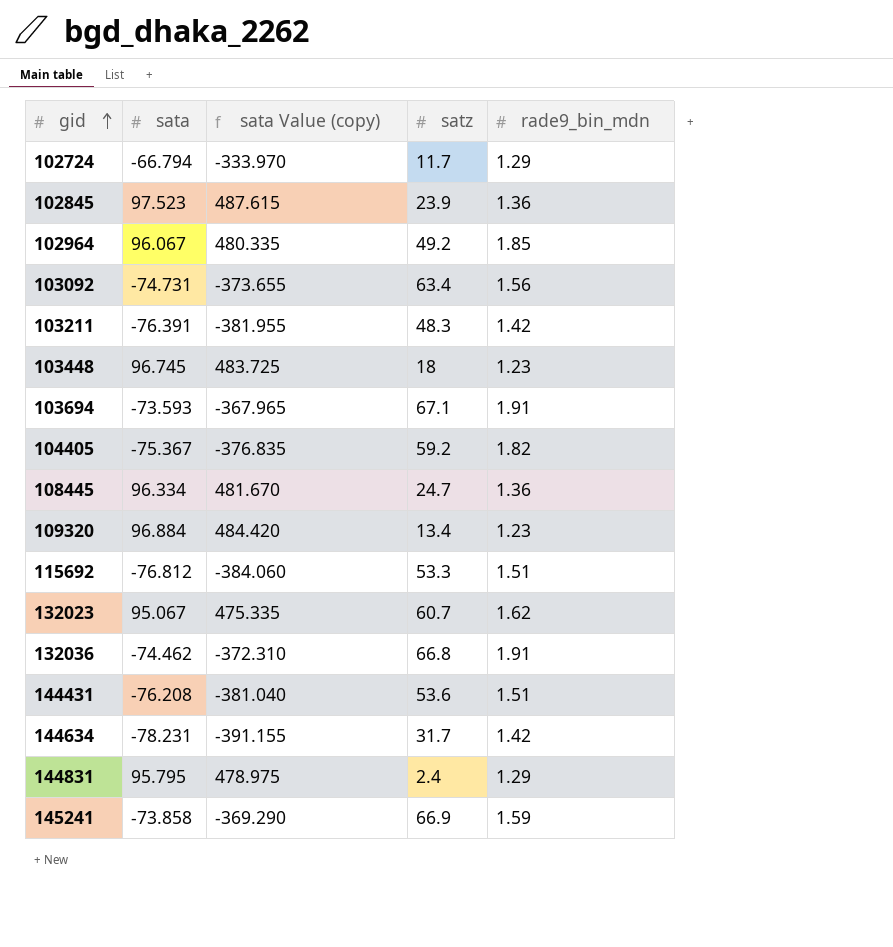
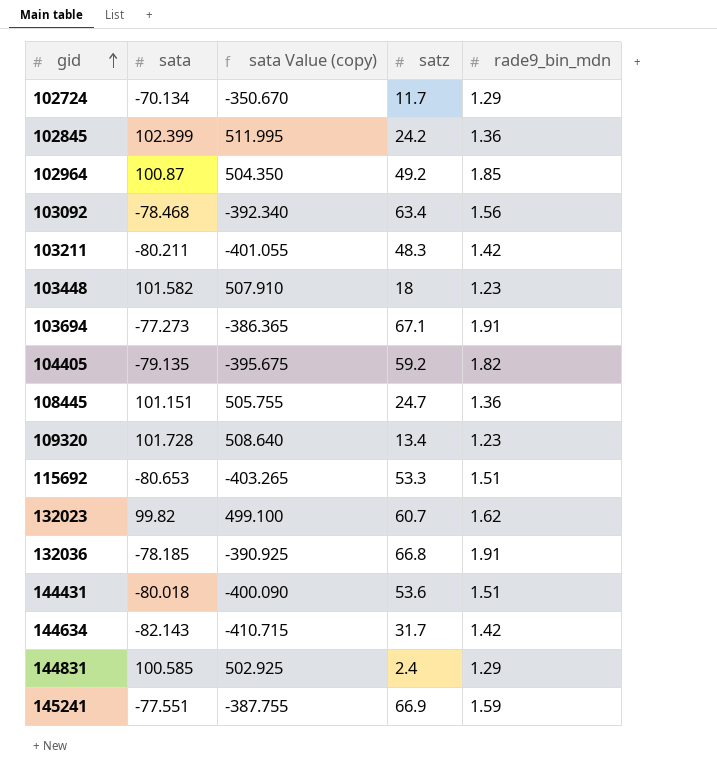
102724 | sata: -66.794 -> -70.134
102724 | sata Value (copy): -333.970 -> -350.670
102845 | sata: 97.523 -> 102.399
102845 | sata Value (copy): 487.615 -> 511.995
102845 | satz: 23.9 -> 24.2
102964 | sata: 96.067 -> 100.87
102964 | sata Value (copy): 480.335 -> 504.350
103092 | sata: -74.731 -> -78.468
103092 | sata Value (copy): -373.655 -> -392.340
103211 | sata: -76.391 -> -80.211
103211 | sata Value (copy): -381.955 -> -401.055
103448 | sata: 96.745 -> 101.582
103448 | sata Value (copy): 483.725 -> 507.910
103694 | sata: -73.593 -> -77.273
103694 | sata Value (copy): -367.965 -> -386.365
104405 | sata: -75.367 -> -79.135
104405 | sata Value (copy): -376.835 -> -395.675
108445 | sata: 96.334 -> 101.151
108445 | sata Value (copy): 481.670 -> 505.755
109320 | sata: 96.884 -> 101.728
109320 | sata Value (copy): 484.420 -> 508.640
115692 | sata: -76.812 -> -80.653
115692 | sata Value (copy): -384.060 -> -403.265
132023 | sata: 95.067 -> 99.82
132023 | sata Value (copy): 475.335 -> 499.100
132036 | sata: -74.462 -> -78.185
132036 | sata Value (copy): -372.310 -> -390.925
144431 | sata: -76.208 -> -80.018
144431 | sata Value (copy): -381.040 -> -400.090
144634 | sata: -78.231 -> -82.143
144634 | sata Value (copy): -391.155 -> -410.715
144831 | sata: 95.795 -> 100.585
144831 | sata Value (copy): 478.975 -> 502.925
145241 | sata: -73.858 -> -77.551
145241 | sata Value (copy): -369.290 -> -387.755

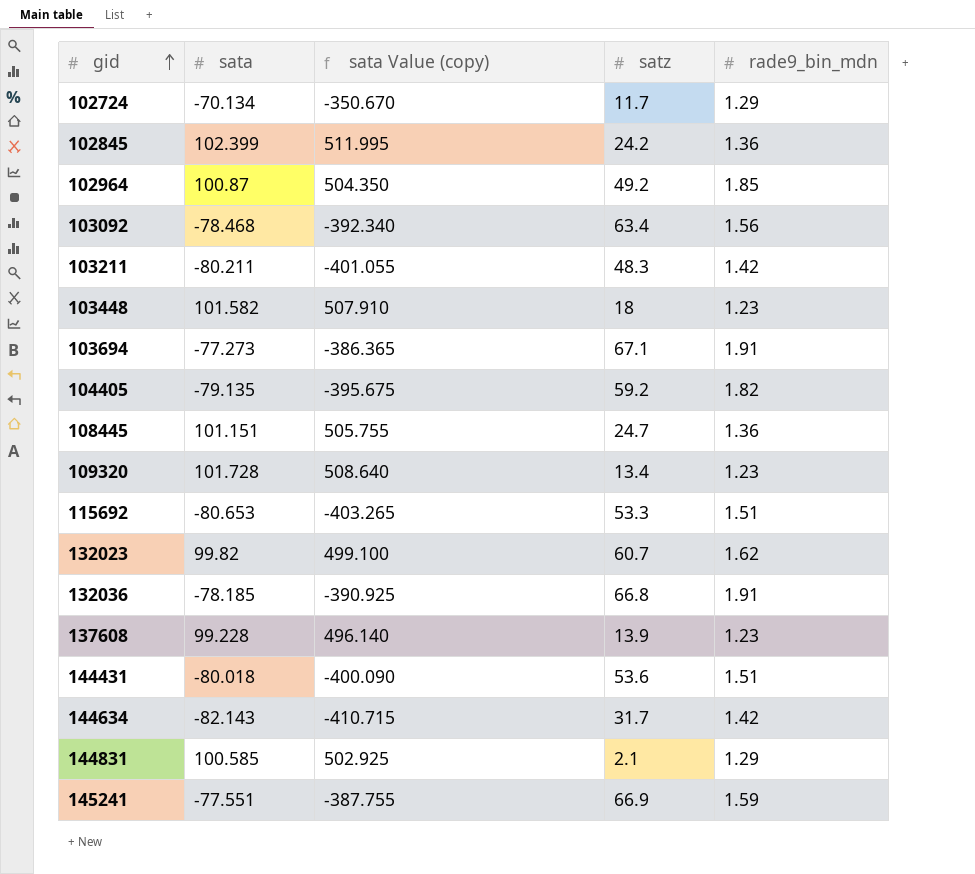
row 137608: none -> 99.228 | 496.140 | 13.9 | 1.23
144831 | satz: 2.4 -> 2.1

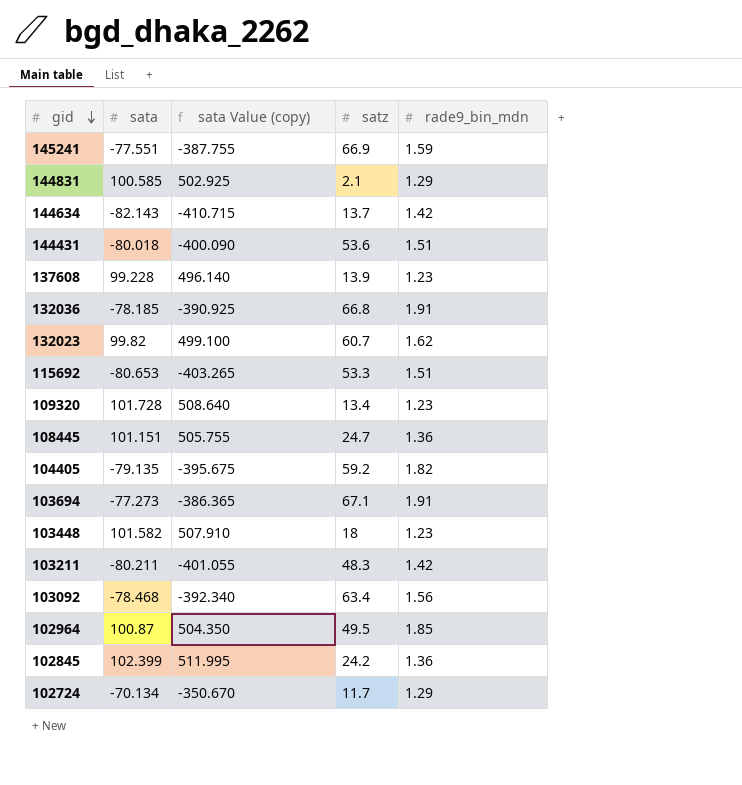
row order: gid ascending -> gid descending
144634 | satz: 31.7 -> 13.7
102964 | satz: 49.2 -> 49.5

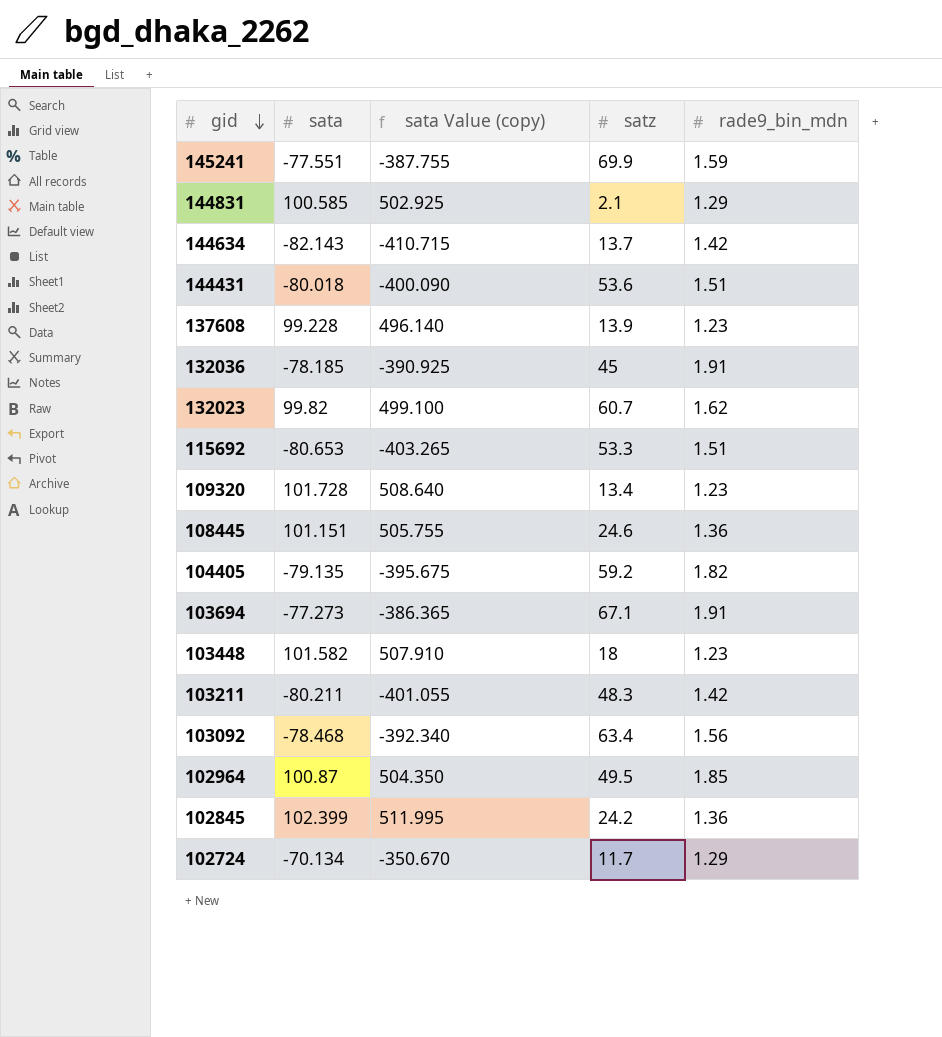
145241 | satz: 66.9 -> 69.9
132036 | satz: 66.8 -> 45
108445 | satz: 24.7 -> 24.6

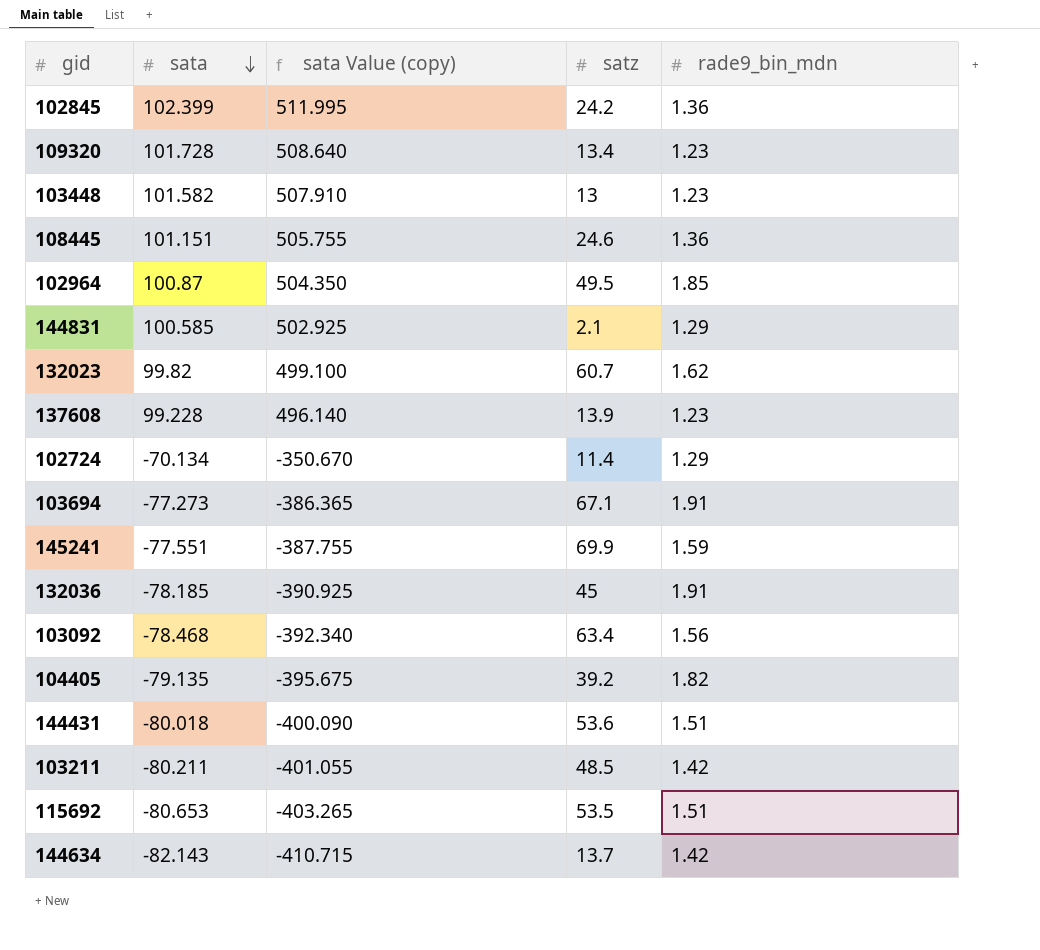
row order: gid descending -> sata descending
103448 | satz: 18 -> 13
102724 | satz: 11.7 -> 11.4
104405 | satz: 59.2 -> 39.2
103211 | satz: 48.3 -> 48.5
115692 | satz: 53.3 -> 53.5

